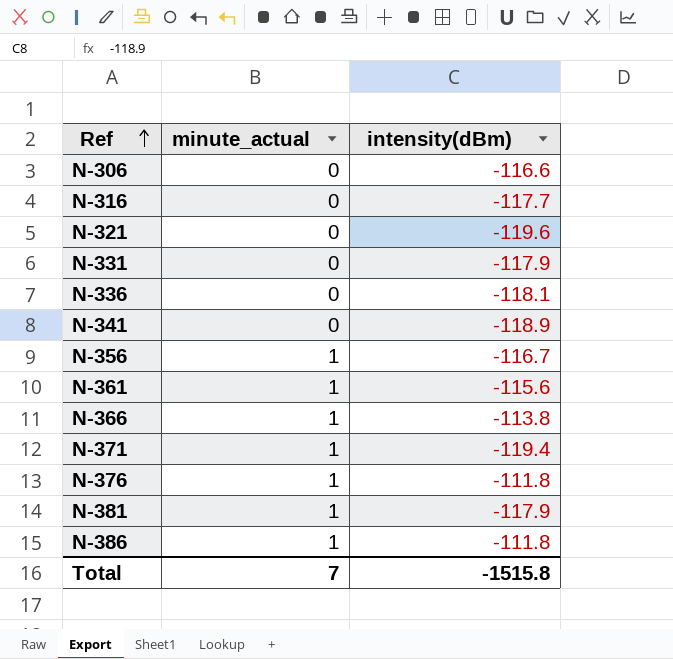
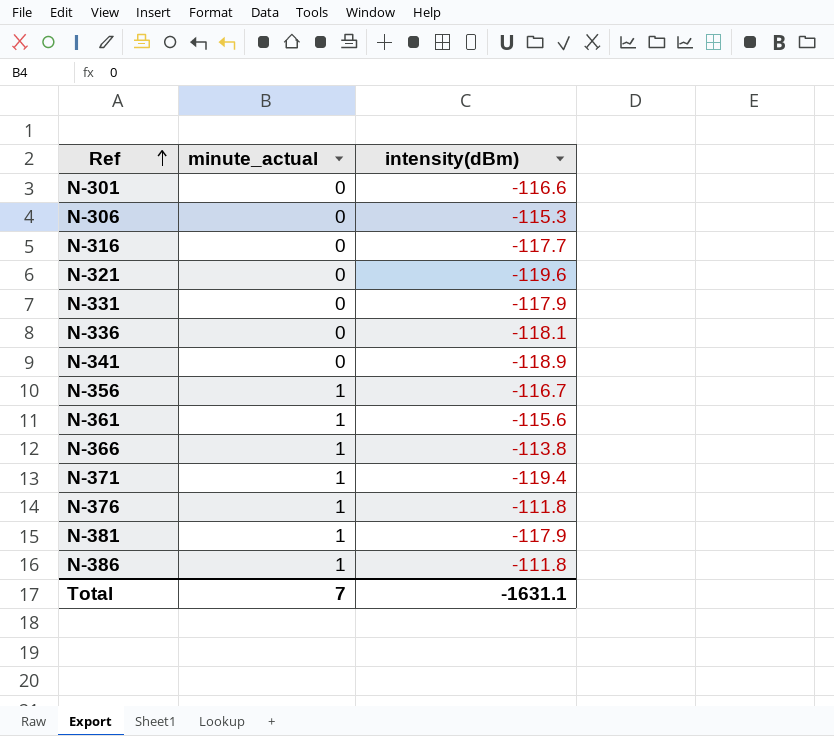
row N-301: none -> 0 | -116.6
N-306 | intensity(dBm): -116.6 -> -115.3
Total | intensity(dBm): -1515.8 -> -1631.1

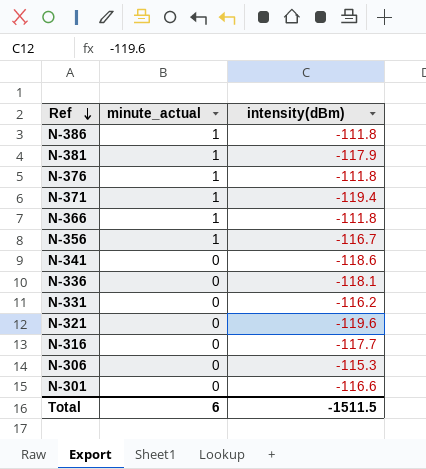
row order: Ref ascending -> Ref descending
row N-361: 1 | -115.6 -> none
N-366 | intensity(dBm): -113.8 -> -111.8
N-341 | intensity(dBm): -118.9 -> -118.6
N-331 | intensity(dBm): -117.9 -> -116.2
Total | minute_actual: 7 -> 6
Total | intensity(dBm): -1631.1 -> -1511.5

